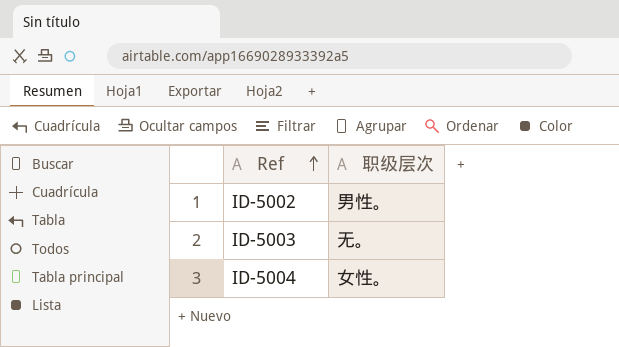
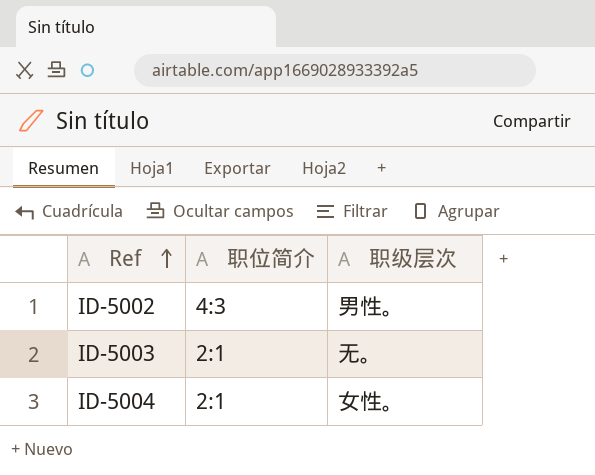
column 职位简介 | position: none -> 2

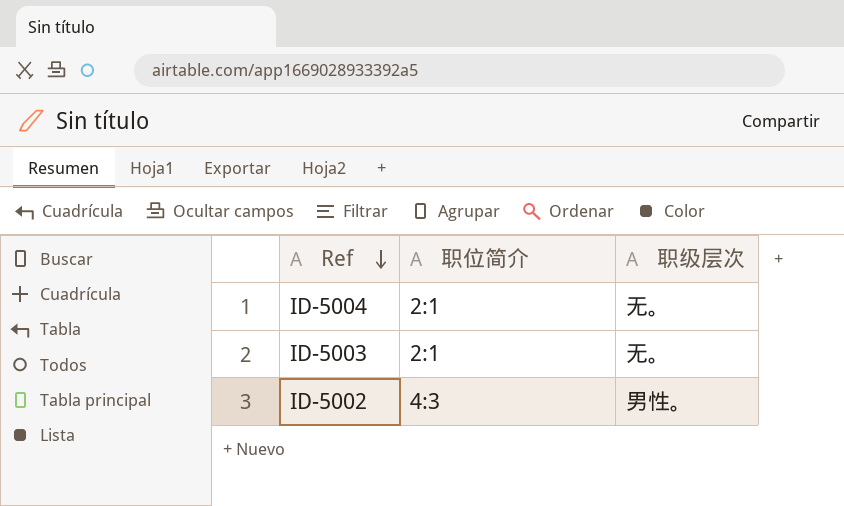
row order: Ref ascending -> Ref descending
ID-5004 | 职级层次: 女性。 -> 无。

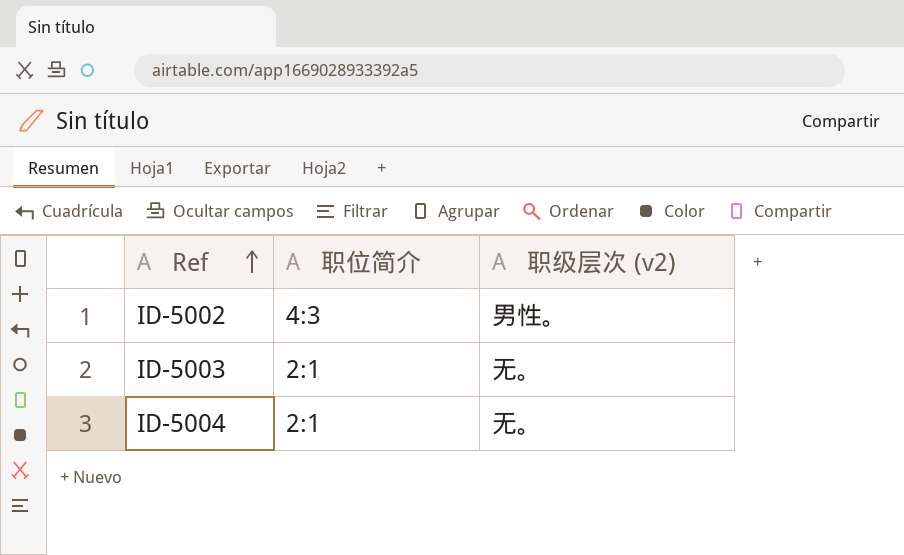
row order: Ref descending -> Ref ascending
column name: 职级层次 -> 职级层次 (v2)

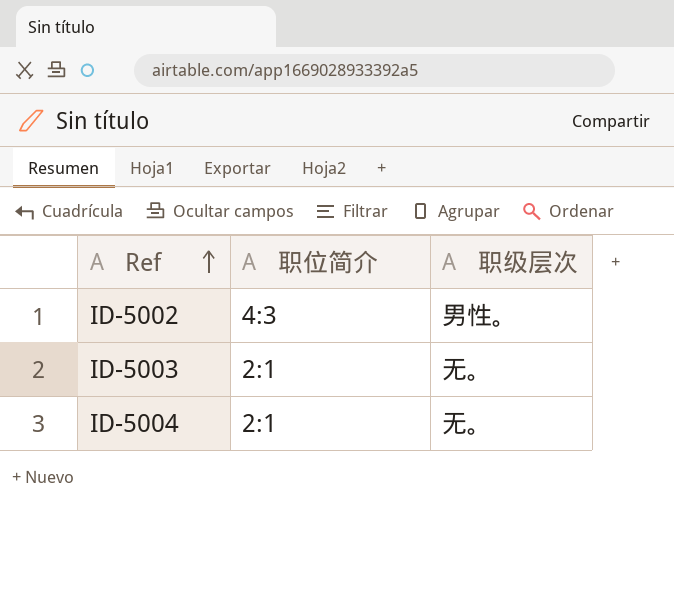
column name: 职级层次 (v2) -> 职级层次

